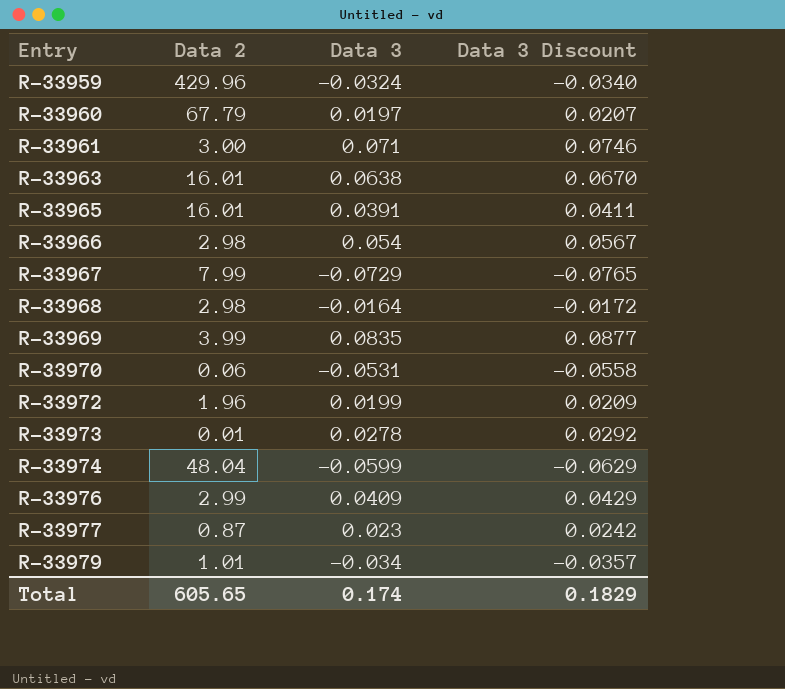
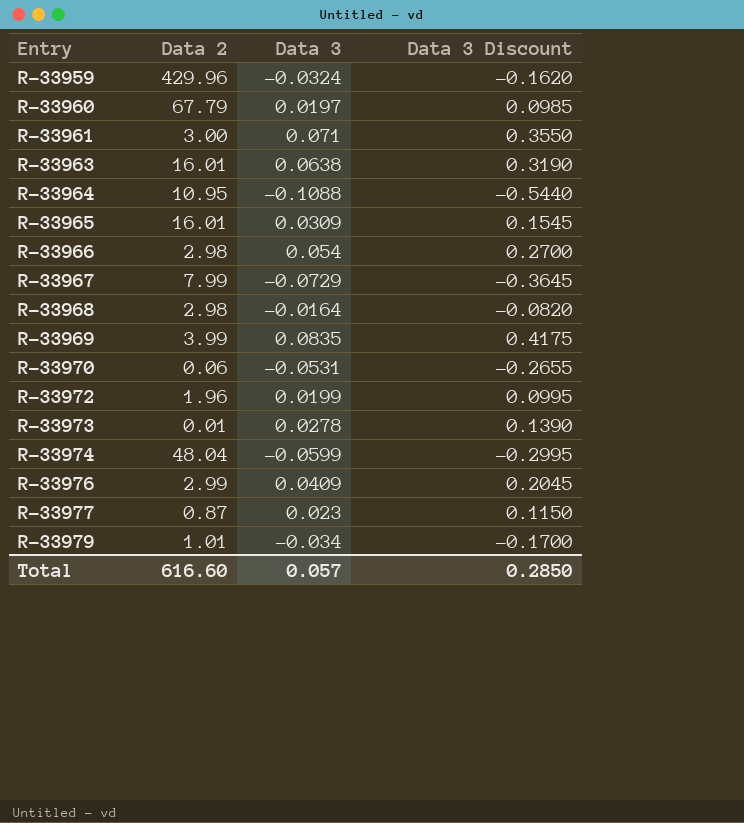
column Data 3 Discount | formula: [Data 3] * 1.05 -> [Data 3] * 5
row R-33964: none -> 10.95 | -0.1088 | -0.5440
R-33965 | Data 3: 0.0391 -> 0.0309
Total | Data 2: 605.65 -> 616.60
Total | Data 3: 0.174 -> 0.057
Total | Data 3 Discount: 0.1829 -> 0.2850

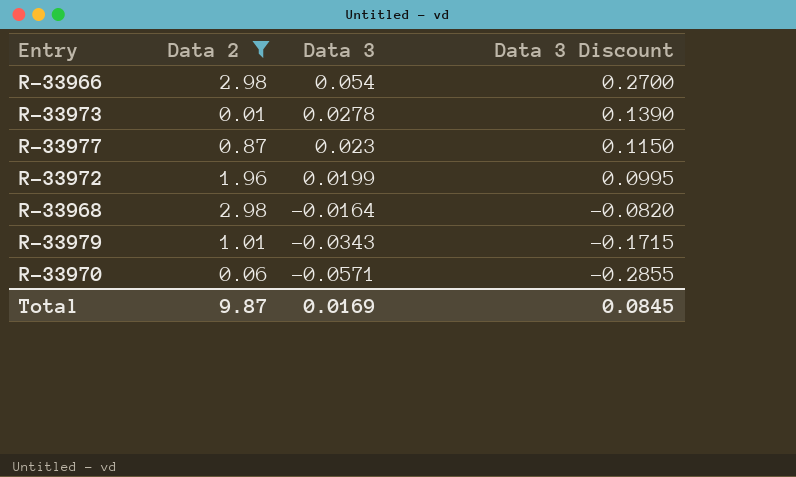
filter: none -> Data 2 <= 2.98
row order: Entry ascending -> Data 3 descending
R-33979 | Data 3: -0.034 -> -0.0343
R-33979 | Data 3 Discount: -0.1700 -> -0.1715
R-33970 | Data 3: -0.0531 -> -0.0571
R-33970 | Data 3 Discount: -0.2655 -> -0.2855
Total | Data 2: 616.60 -> 9.87
Total | Data 3: 0.057 -> 0.0169
Total | Data 3 Discount: 0.2850 -> 0.0845

